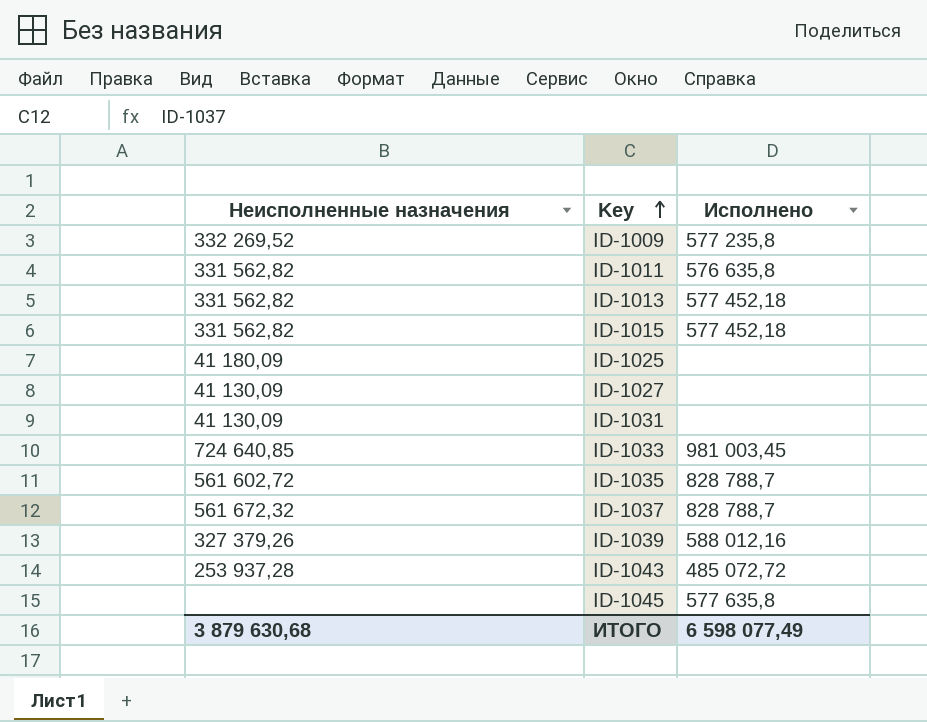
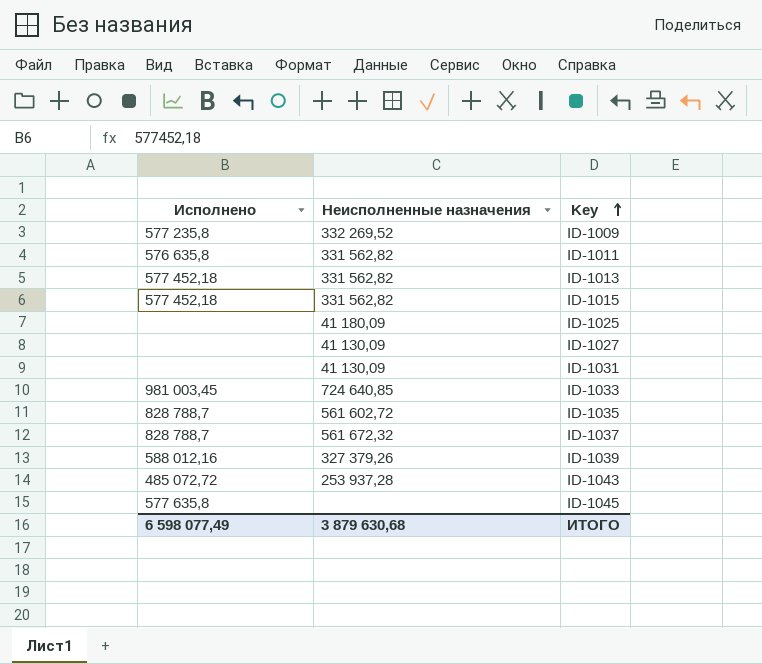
column Исполнено | position: 3 -> 1

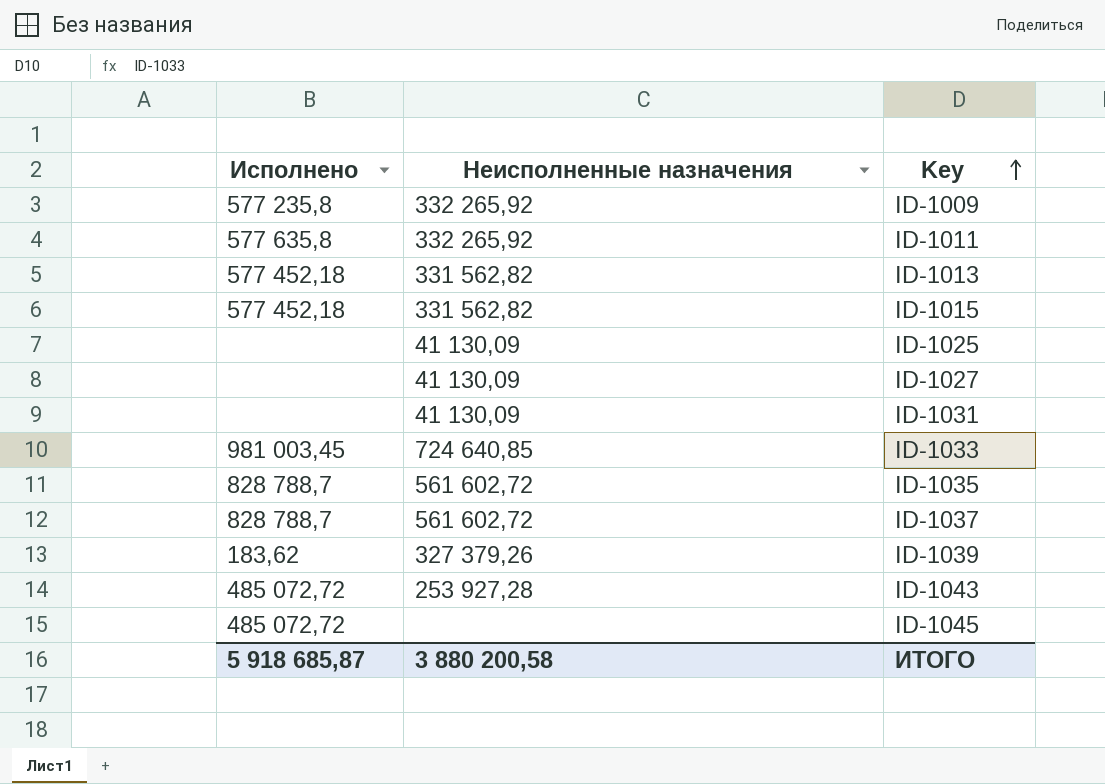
ID-1009 | Неисполненные назначения: 332 269,52 -> 332 265,92
ID-1011 | Исполнено: 576 635,8 -> 577 635,8
ID-1011 | Неисполненные назначения: 331 562,82 -> 332 265,92
ID-1025 | Неисполненные назначения: 41 180,09 -> 41 130,09
ID-1037 | Неисполненные назначения: 561 672,32 -> 561 602,72
ID-1039 | Исполнено: 588 012,16 -> 183,62
ID-1043 | Неисполненные назначения: 253 937,28 -> 253 927,28
ID-1045 | Исполнено: 577 635,8 -> 485 072,72
ИТОГО | Исполнено: 6 598 077,49 -> 5 918 685,87
ИТОГО | Неисполненные назначения: 3 879 630,68 -> 3 880 200,58

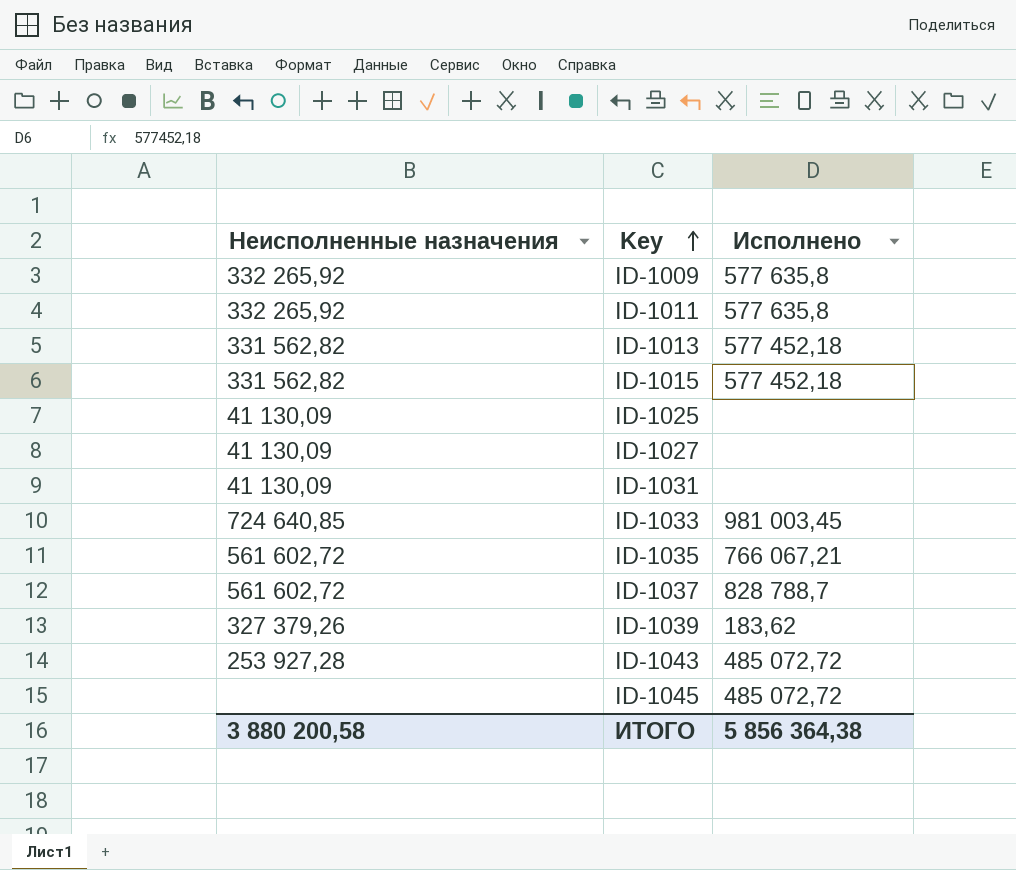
column Исполнено | position: 1 -> 3
ID-1009 | Исполнено: 577 235,8 -> 577 635,8
ID-1035 | Исполнено: 828 788,7 -> 766 067,21
ИТОГО | Исполнено: 5 918 685,87 -> 5 856 364,38

